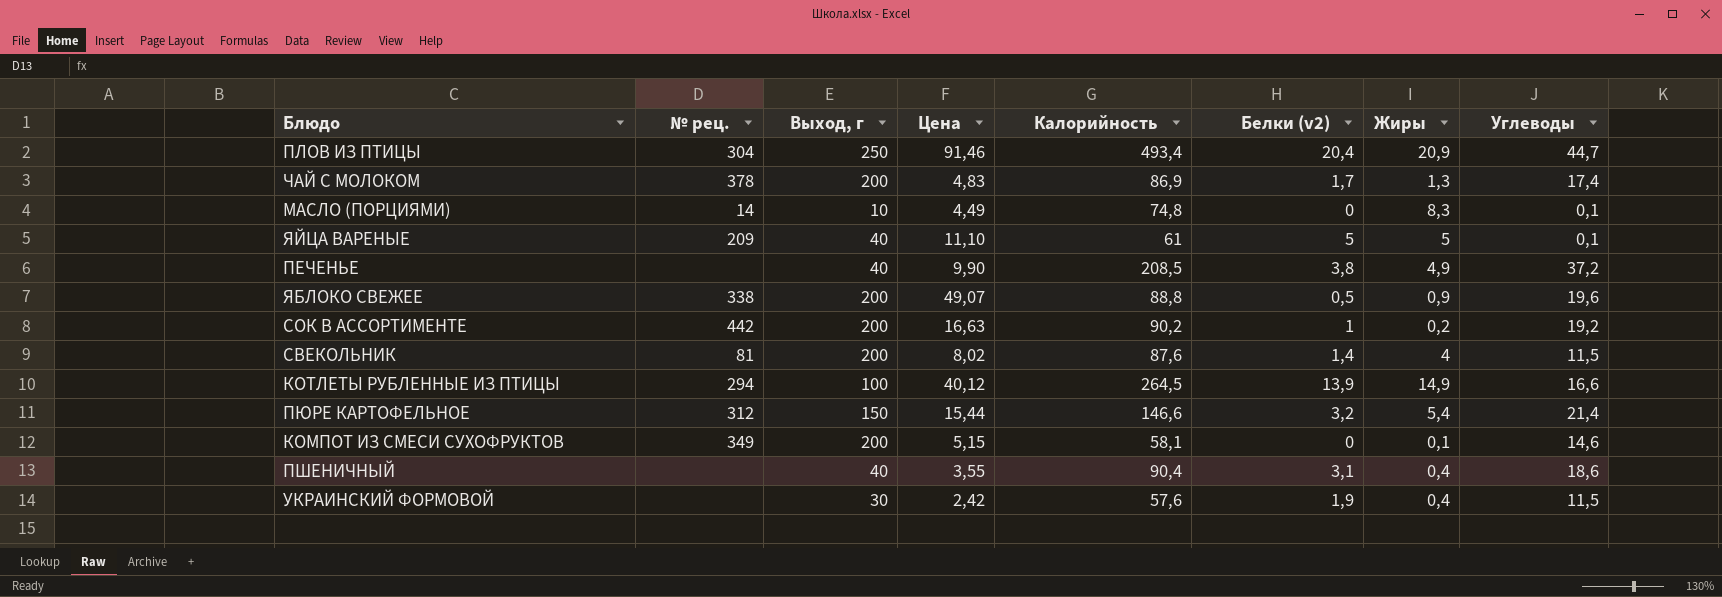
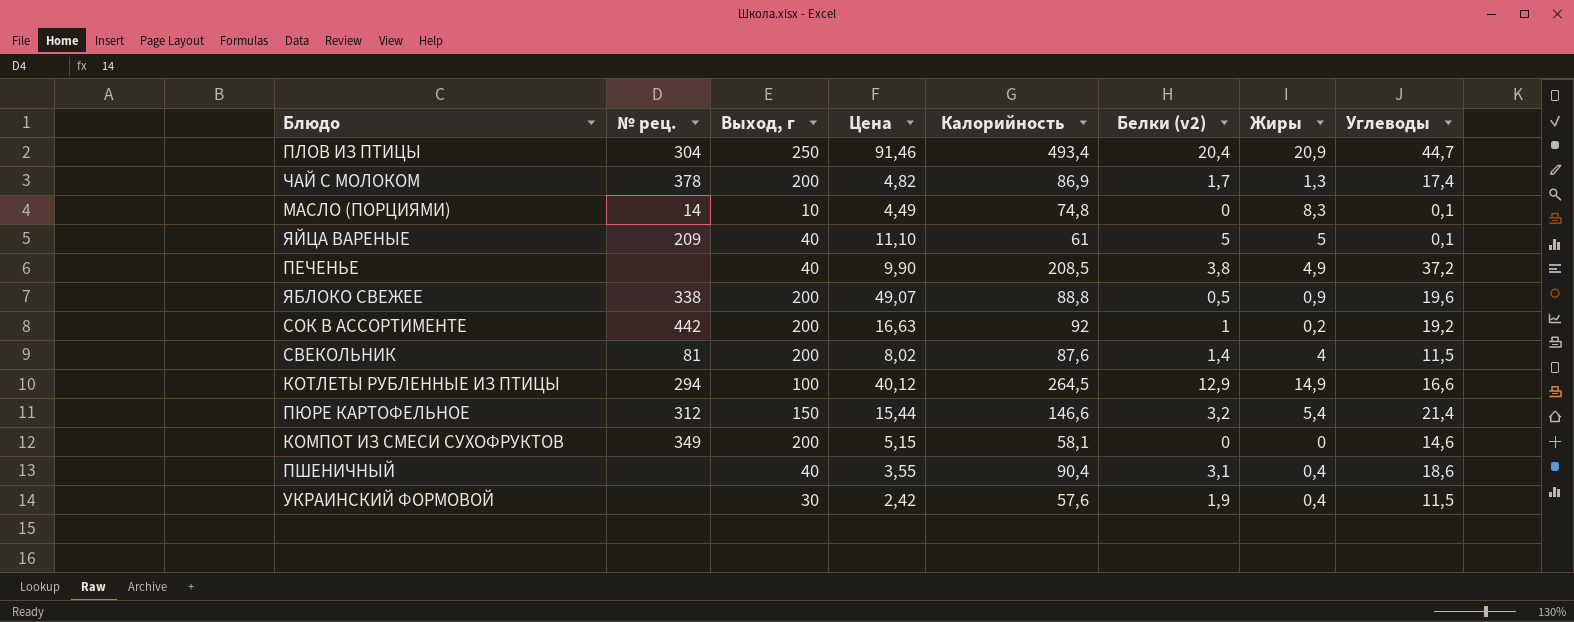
ЧАЙ С МОЛОКОМ | Цена: 4,83 -> 4,82
СОК В АССОРТИМЕНТЕ | Калорийность: 90,2 -> 92
КОТЛЕТЫ РУБЛЕННЫЕ ИЗ ПТИЦЫ | Белки (v2): 13,9 -> 12,9
КОМПОТ ИЗ СМЕСИ СУХОФРУКТОВ | Жиры: 0,1 -> 0

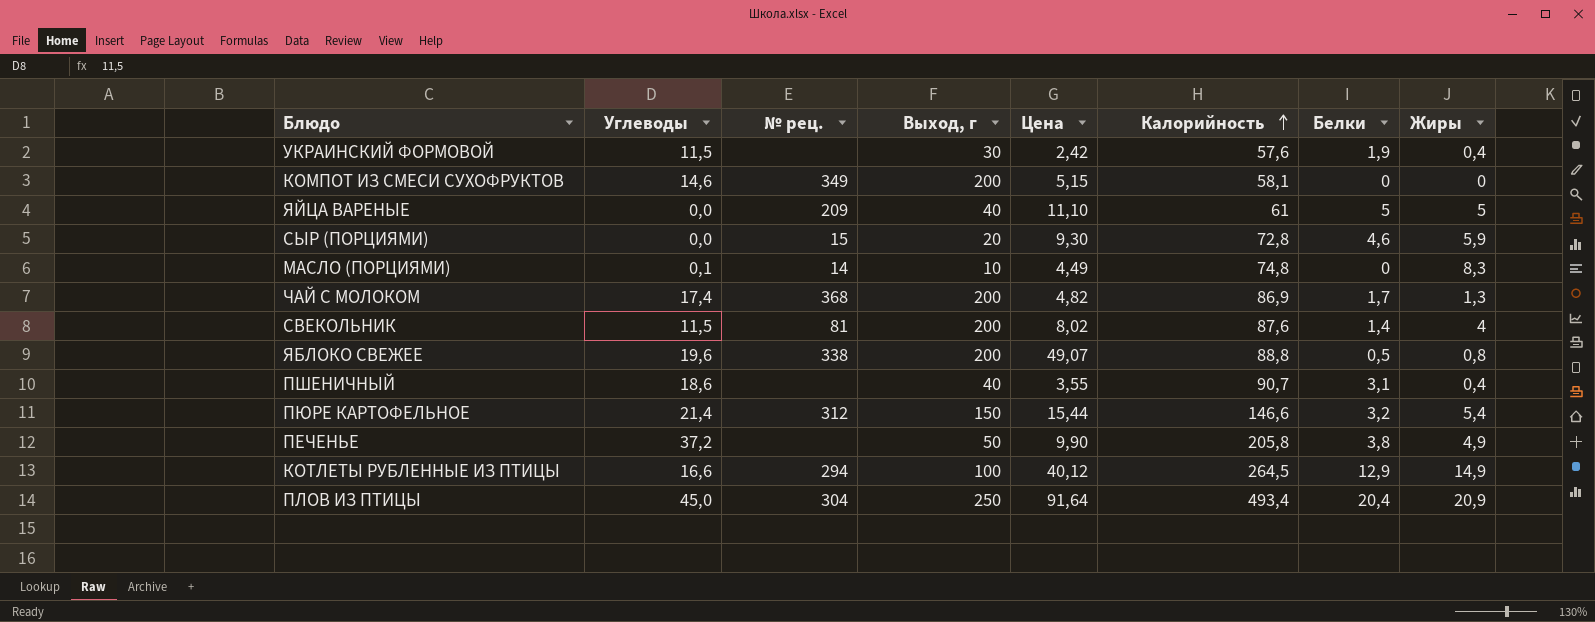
row order: none -> Калорийность ascending
column Углеводы | position: 8 -> 2
column name: Белки (v2) -> Белки
row СОК В АССОРТИМЕНТЕ: 442 | 200 | 16,63 | 92 | 1 | 0,2 | 19,2 -> none
ЯЙЦА ВАРЕНЫЕ | Углеводы: 0,1 -> 0,0
row СЫР (ПОРЦИЯМИ): none -> 0,0 | 15 | 20 | 9,30 | 72,8 | 4,6 | 5,9
ЧАЙ С МОЛОКОМ | № рец.: 378 -> 368
ЯБЛОКО СВЕЖЕЕ | Жиры: 0,9 -> 0,8
ПШЕНИЧНЫЙ | Калорийность: 90,4 -> 90,7
ПЕЧЕНЬЕ | Выход, г: 40 -> 50
ПЕЧЕНЬЕ | Калорийность: 208,5 -> 205,8
ПЛОВ ИЗ ПТИЦЫ | Углеводы: 44,7 -> 45,0
ПЛОВ ИЗ ПТИЦЫ | Цена: 91,46 -> 91,64

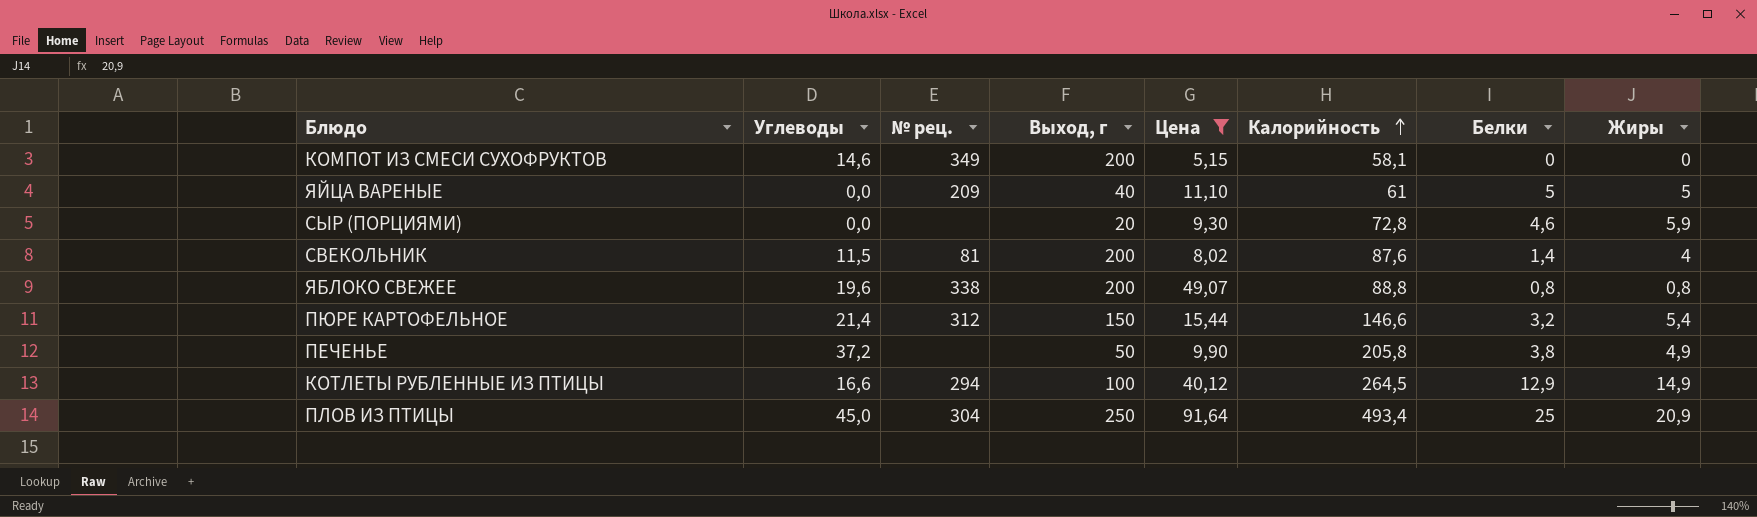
filter: none -> Цена >= 5,15
СЫР (ПОРЦИЯМИ) | № рец.: 15 -> none
ЯБЛОКО СВЕЖЕЕ | Белки: 0,5 -> 0,8
ПЛОВ ИЗ ПТИЦЫ | Белки: 20,4 -> 25

